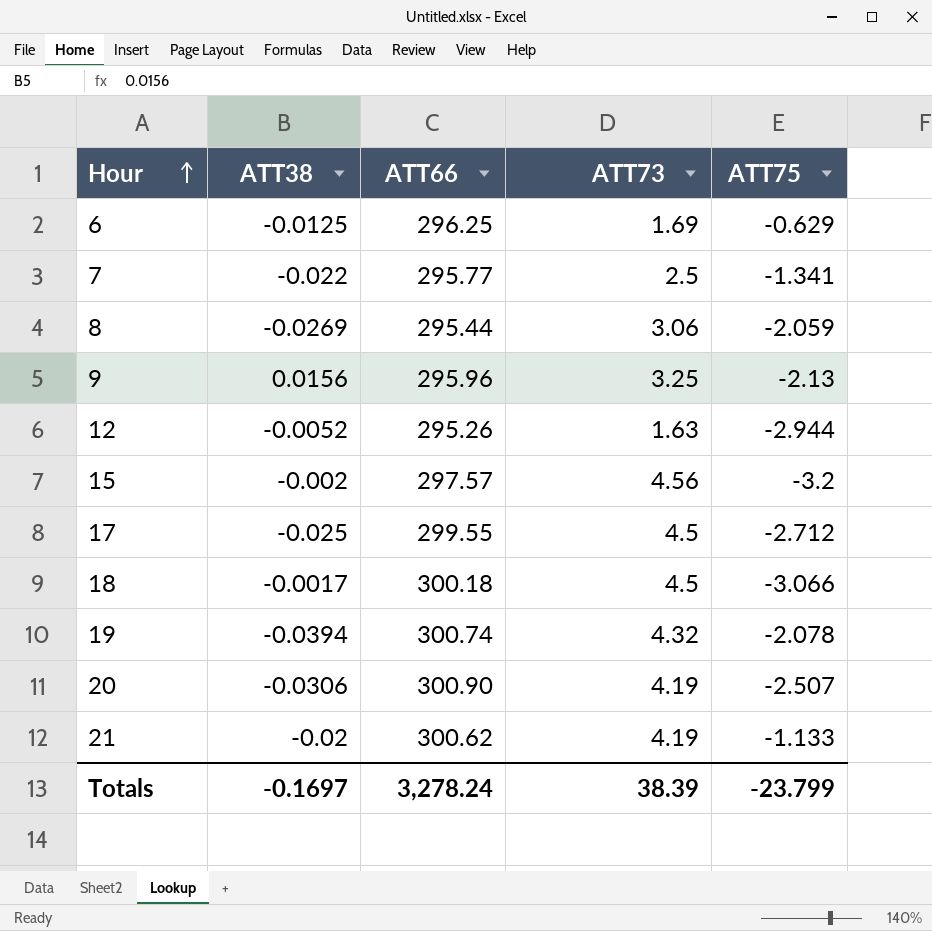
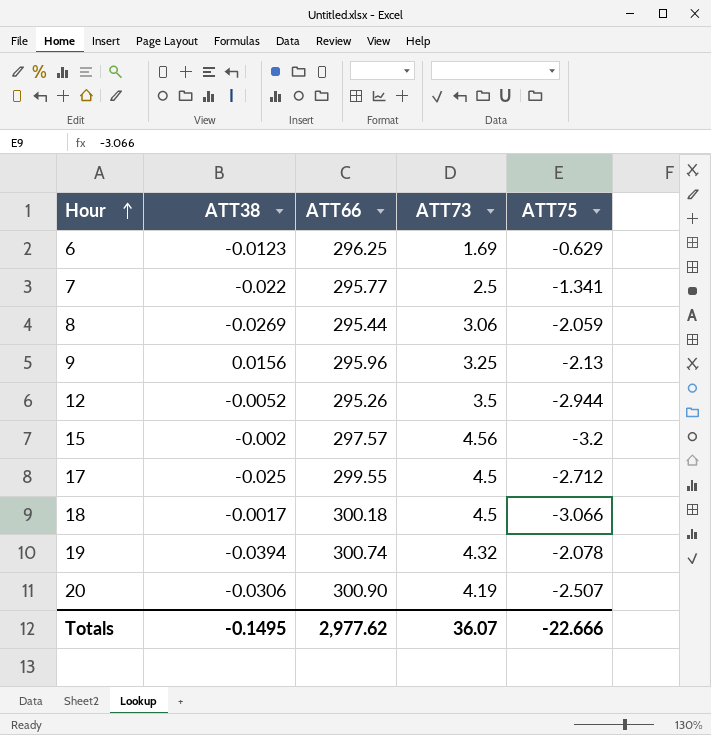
row 21: -0.02 | 300.62 | 4.19 | -1.133 -> none
6 | ATT38: -0.0125 -> -0.0123
12 | ATT73: 1.63 -> 3.5
Totals | ATT38: -0.1697 -> -0.1495
Totals | ATT66: 3,278.24 -> 2,977.62
Totals | ATT73: 38.39 -> 36.07
Totals | ATT75: -23.799 -> -22.666

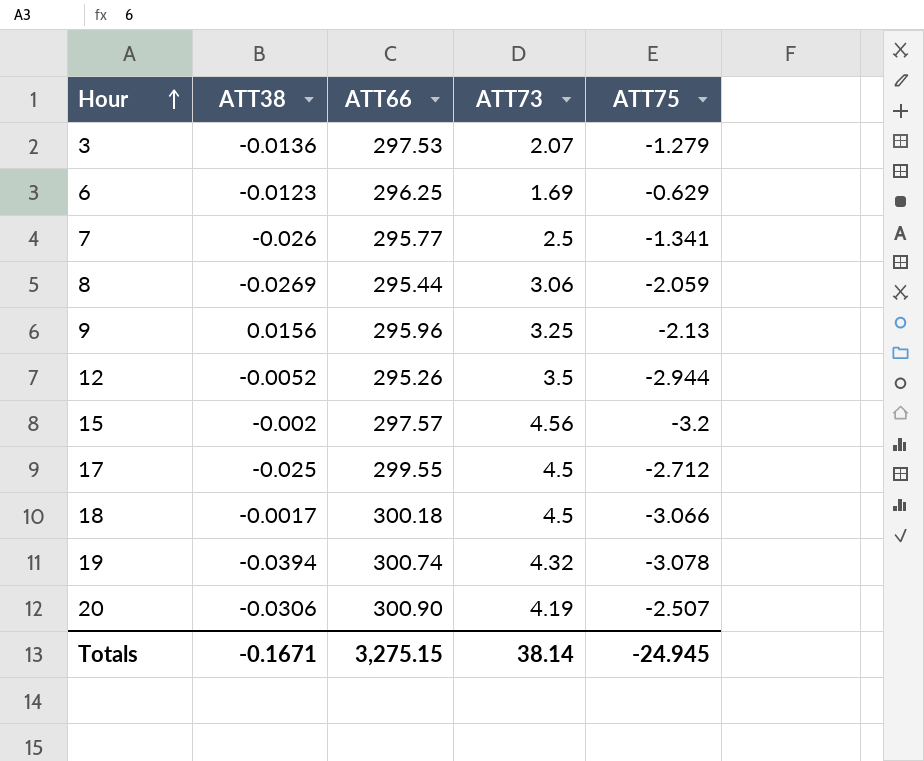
row 3: none -> -0.0136 | 297.53 | 2.07 | -1.279
7 | ATT38: -0.022 -> -0.026
19 | ATT75: -2.078 -> -3.078
Totals | ATT38: -0.1495 -> -0.1671
Totals | ATT66: 2,977.62 -> 3,275.15
Totals | ATT73: 36.07 -> 38.14
Totals | ATT75: -22.666 -> -24.945

